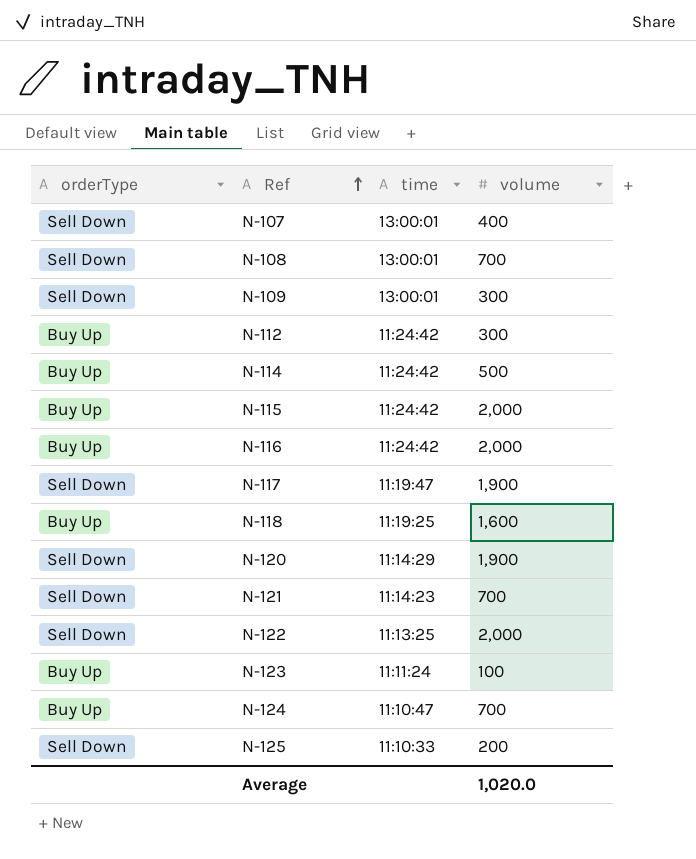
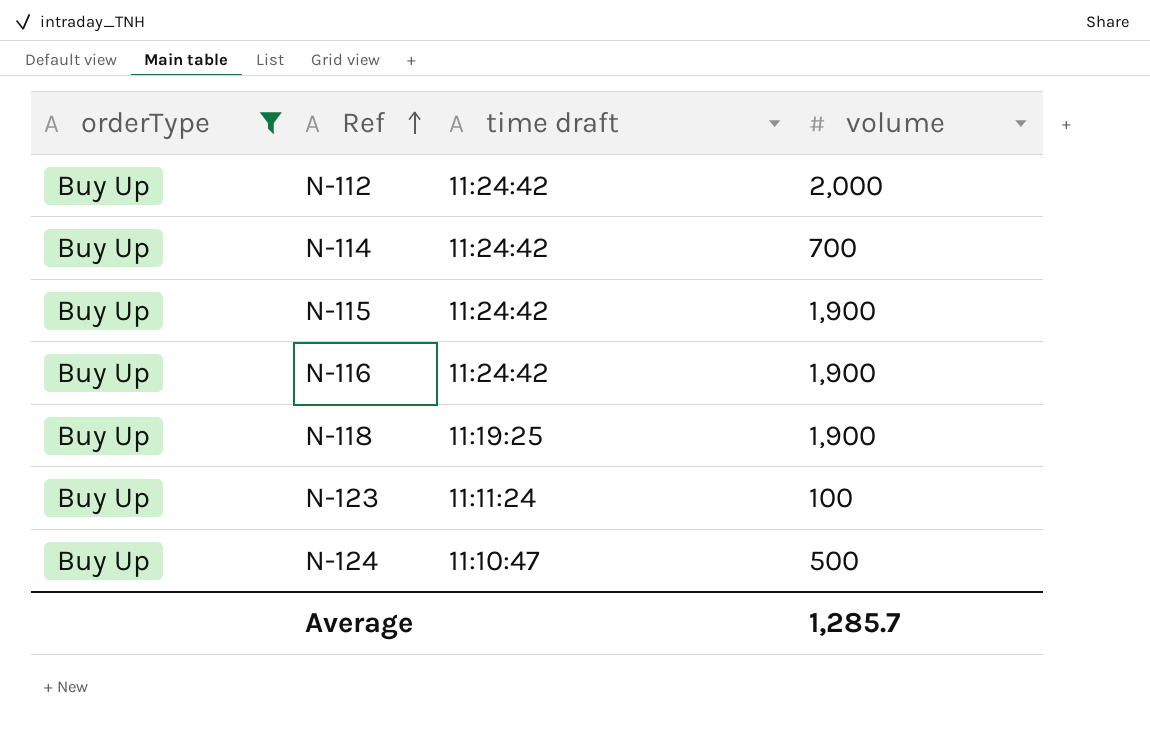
filter: none -> orderType = Buy Up
column name: time -> time draft
N-112 | volume: 300 -> 2,000
N-114 | volume: 500 -> 700
N-115 | volume: 2,000 -> 1,900
N-116 | volume: 2,000 -> 1,900
N-118 | volume: 1,600 -> 1,900
N-124 | volume: 700 -> 500
Average | volume: 1,020.0 -> 1,285.7

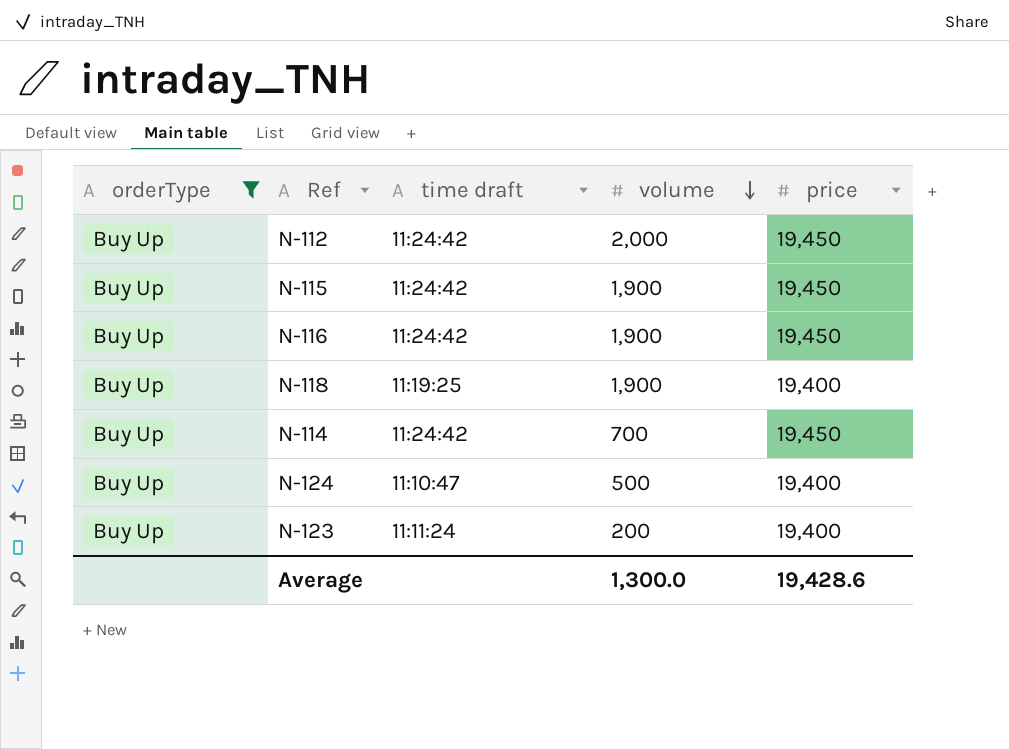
row order: Ref ascending -> volume descending
column price | position: none -> 5
N-123 | volume: 100 -> 200
Average | volume: 1,285.7 -> 1,300.0

